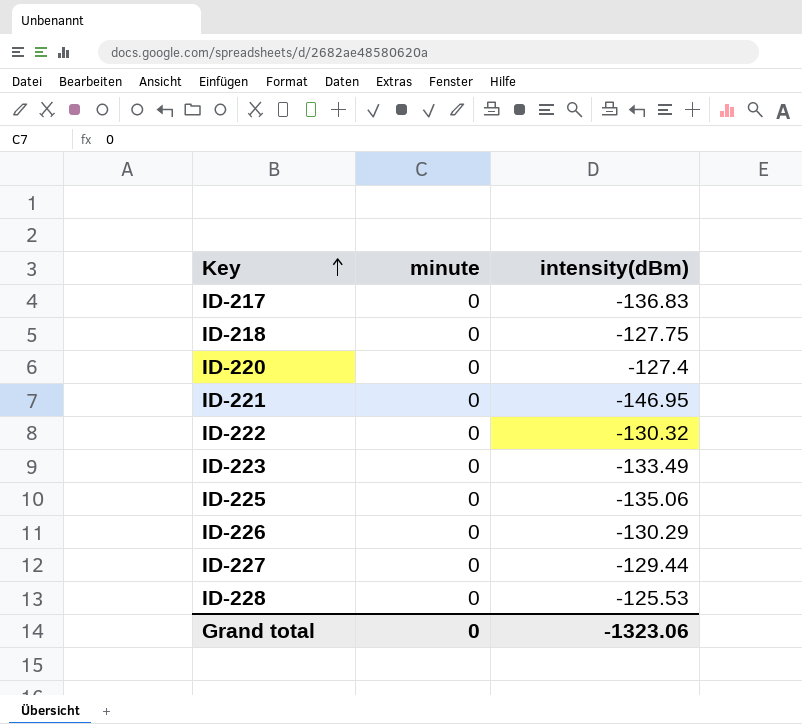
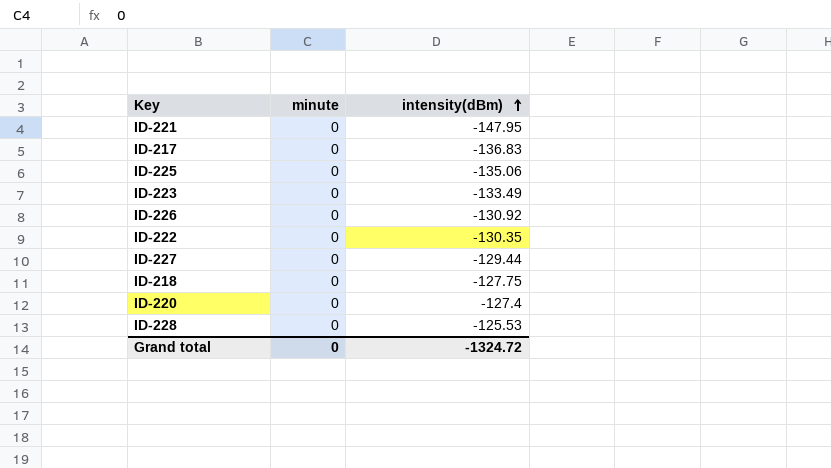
row order: Key ascending -> intensity(dBm) ascending
ID-221 | intensity(dBm): -146.95 -> -147.95
ID-226 | intensity(dBm): -130.29 -> -130.92
ID-222 | intensity(dBm): -130.32 -> -130.35
Grand total | intensity(dBm): -1323.06 -> -1324.72

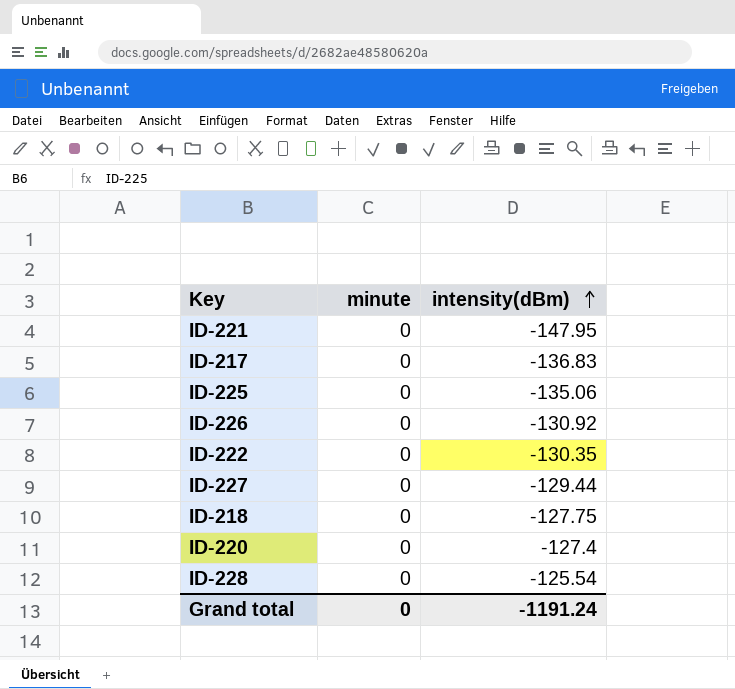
row ID-223: 0 | -133.49 -> none
ID-228 | intensity(dBm): -125.53 -> -125.54
Grand total | intensity(dBm): -1324.72 -> -1191.24

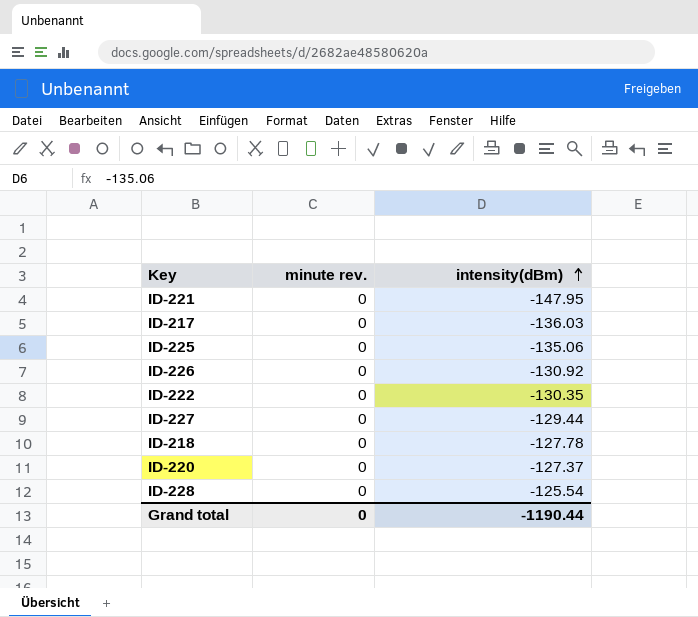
column name: minute -> minute rev.
ID-217 | intensity(dBm): -136.83 -> -136.03
ID-218 | intensity(dBm): -127.75 -> -127.78
ID-220 | intensity(dBm): -127.4 -> -127.37
Grand total | intensity(dBm): -1191.24 -> -1190.44

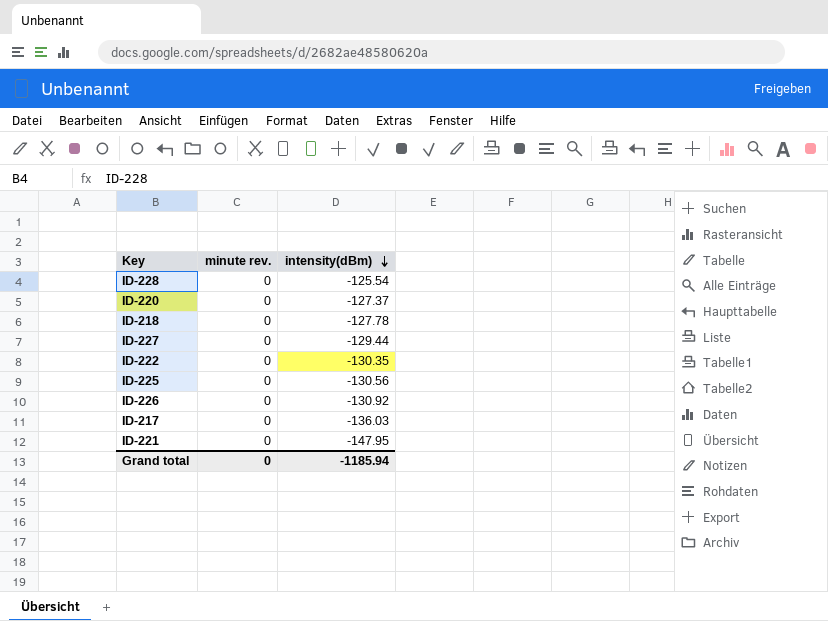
row order: intensity(dBm) ascending -> intensity(dBm) descending
ID-225 | intensity(dBm): -135.06 -> -130.56
Grand total | intensity(dBm): -1190.44 -> -1185.94

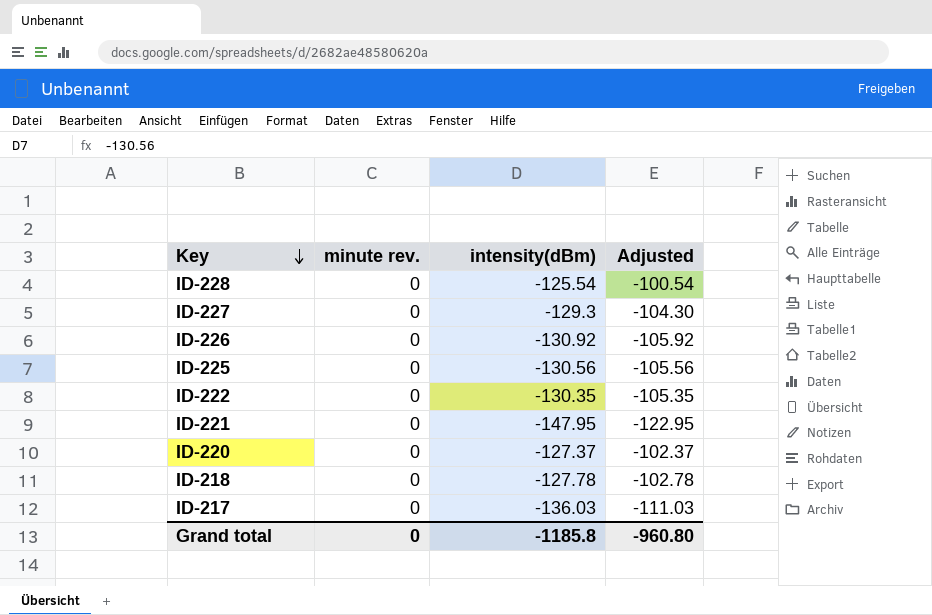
row order: intensity(dBm) descending -> Key descending
column Adjusted | formula: none -> [intensity(dBm)] + 25
ID-227 | intensity(dBm): -129.44 -> -129.3
Grand total | intensity(dBm): -1185.94 -> -1185.8

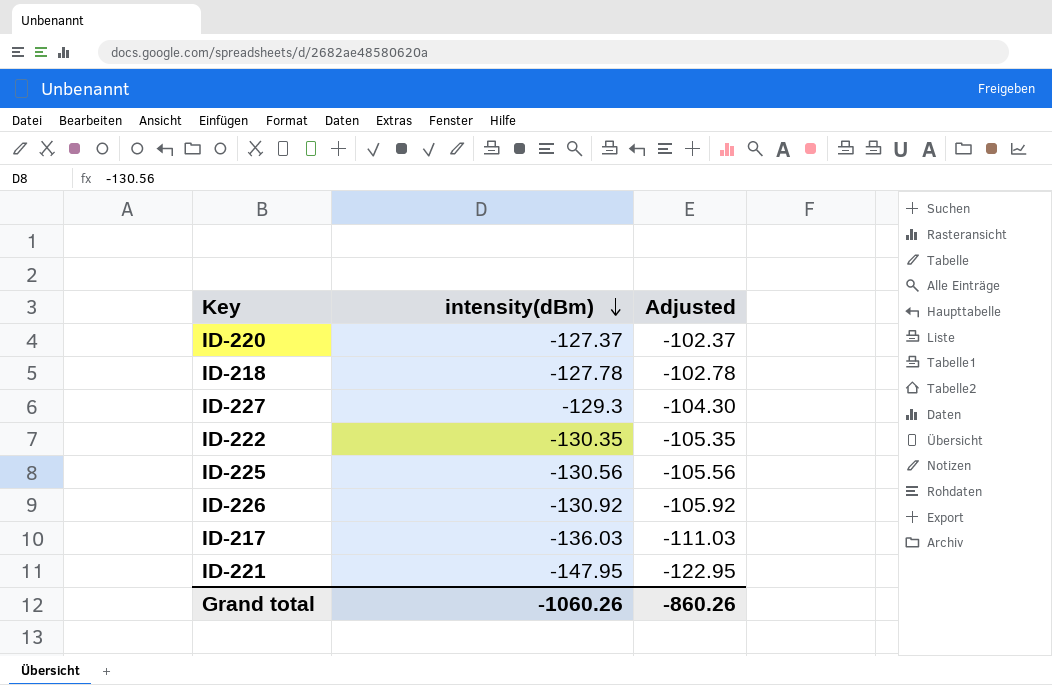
row order: Key descending -> intensity(dBm) descending
column minute rev. | position: 2 -> none
row ID-228: 0 | -125.54 | -100.54 -> none
Grand total | intensity(dBm): -1185.8 -> -1060.26
Grand total | Adjusted: -960.80 -> -860.26

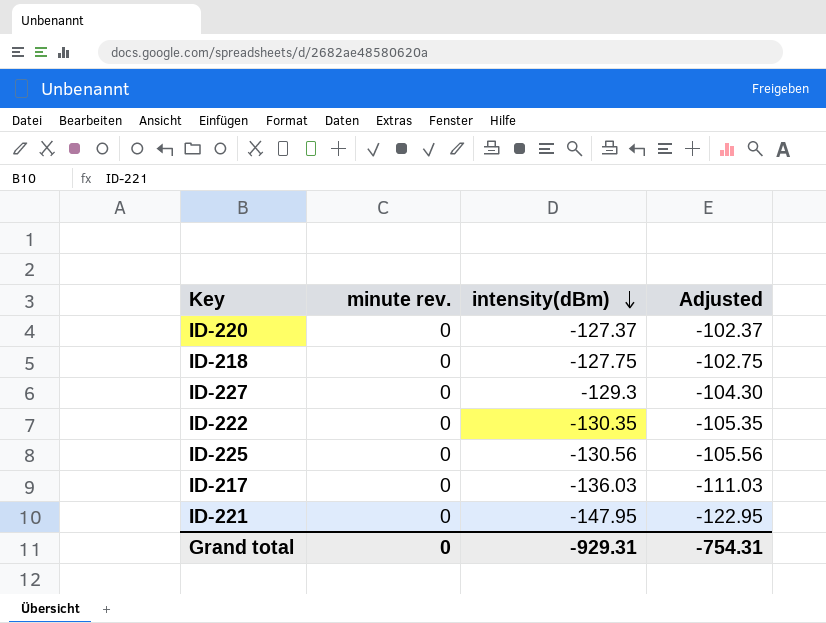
column minute rev. | position: none -> 2
row ID-226: -130.92 | -105.92 -> none
ID-218 | intensity(dBm): -127.78 -> -127.75
ID-218 | Adjusted: -102.78 -> -102.75
Grand total | intensity(dBm): -1060.26 -> -929.31
Grand total | Adjusted: -860.26 -> -754.31

